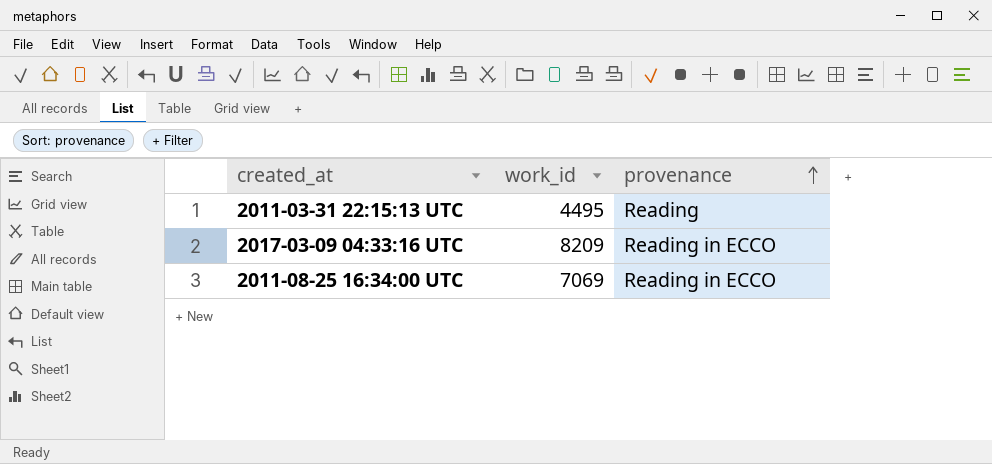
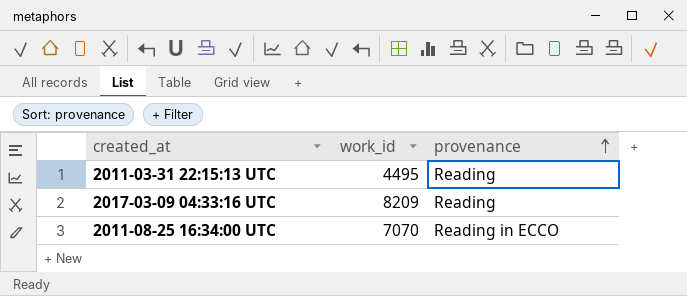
2017-03-09 04:33:16 UTC | provenance: Reading in ECCO -> Reading
2011-08-25 16:34:00 UTC | work_id: 7069 -> 7070

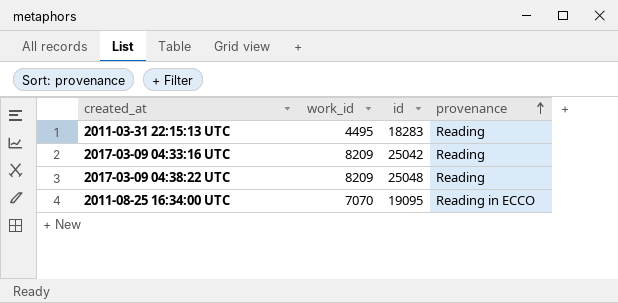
column id | position: none -> 3
row 2017-03-09 04:38:22 UTC: none -> 8209 | 25048 | Reading

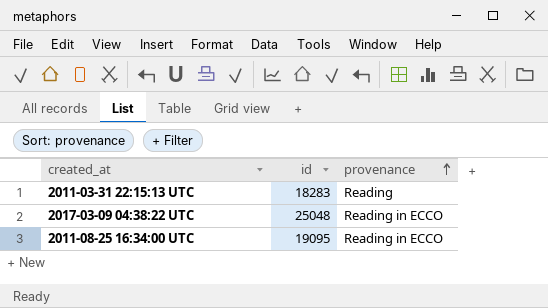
column work_id | position: 2 -> none
row 2017-03-09 04:33:16 UTC: 8209 | 25042 | Reading -> none
2017-03-09 04:38:22 UTC | provenance: Reading -> Reading in ECCO

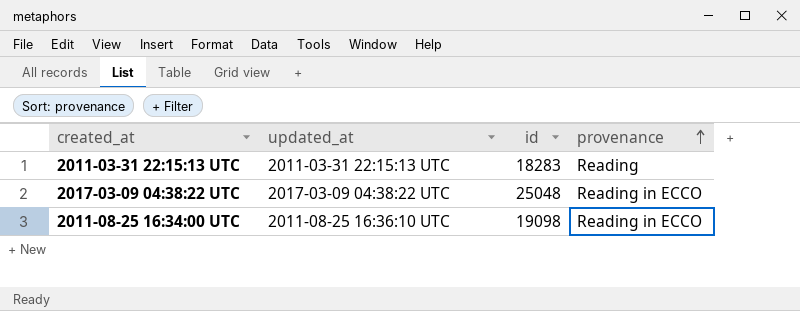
column updated_at | position: none -> 2
2011-08-25 16:34:00 UTC | id: 19095 -> 19098

